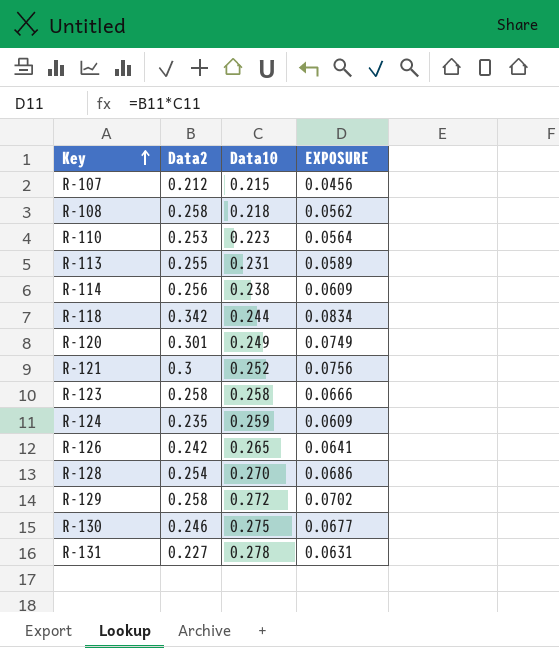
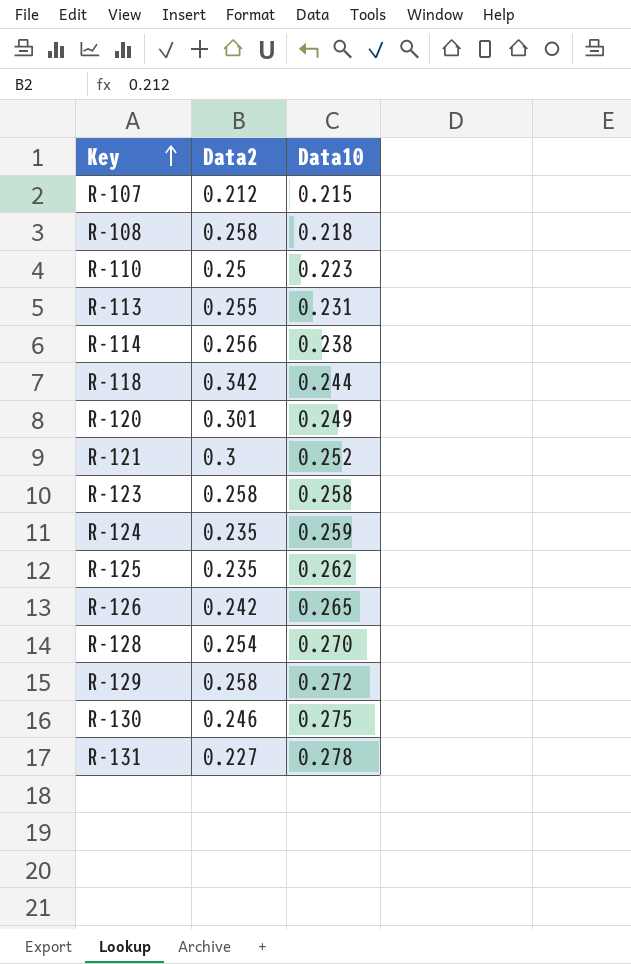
column EXPOSURE | formula: [Data2] * [Data10] -> none
R-110 | Data2: 0.253 -> 0.25
row R-125: none -> 0.235 | 0.262

